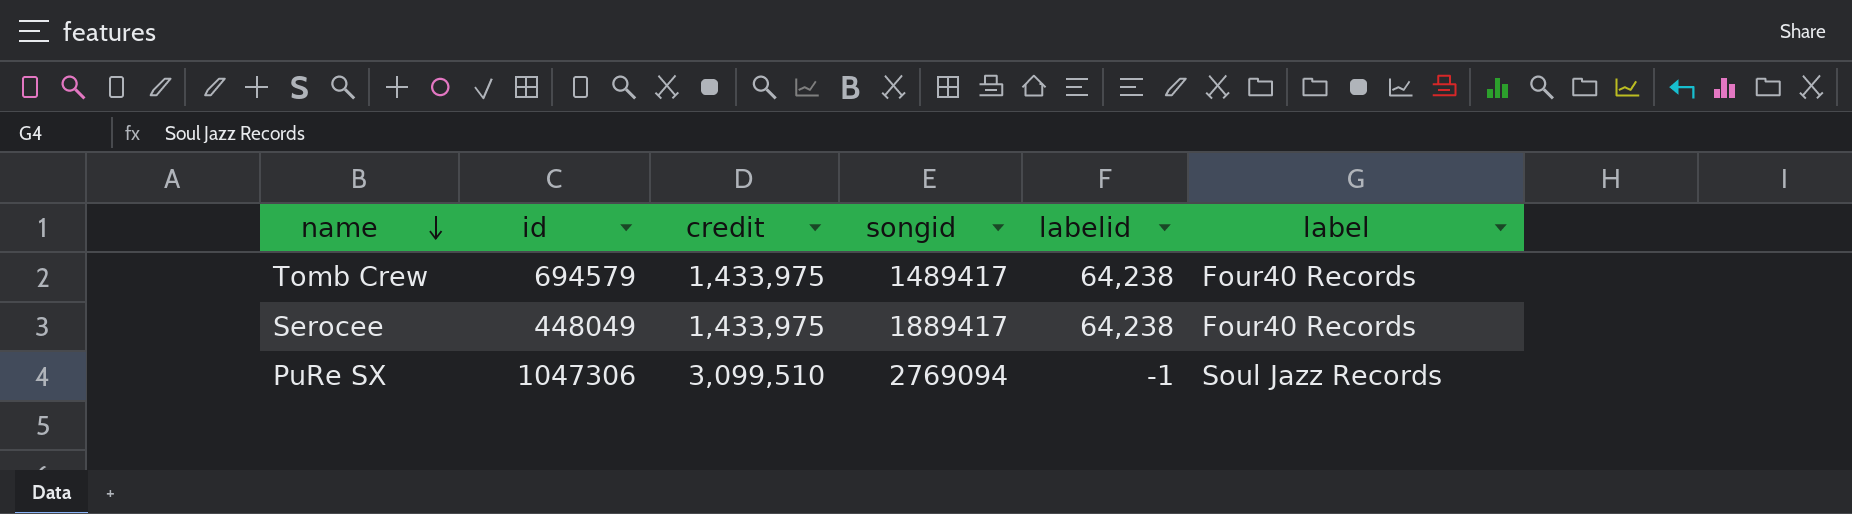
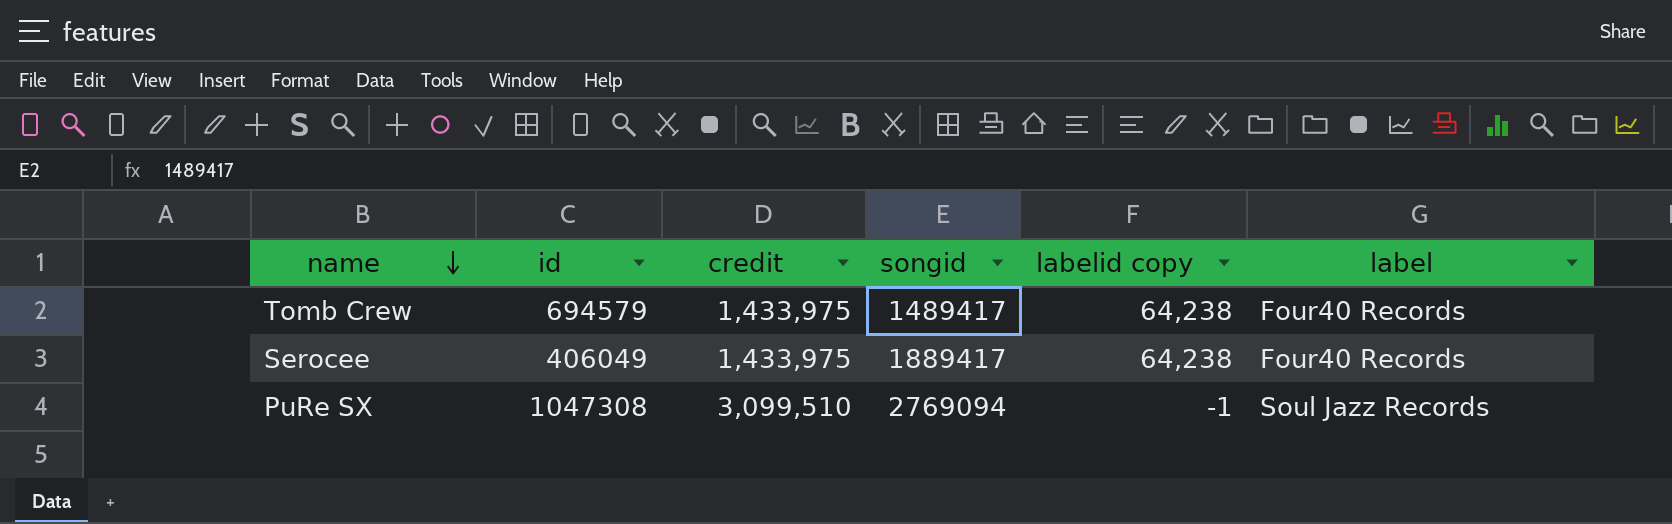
column name: labelid -> labelid copy
Serocee | id: 448049 -> 406049
PuRe SX | id: 1047306 -> 1047308

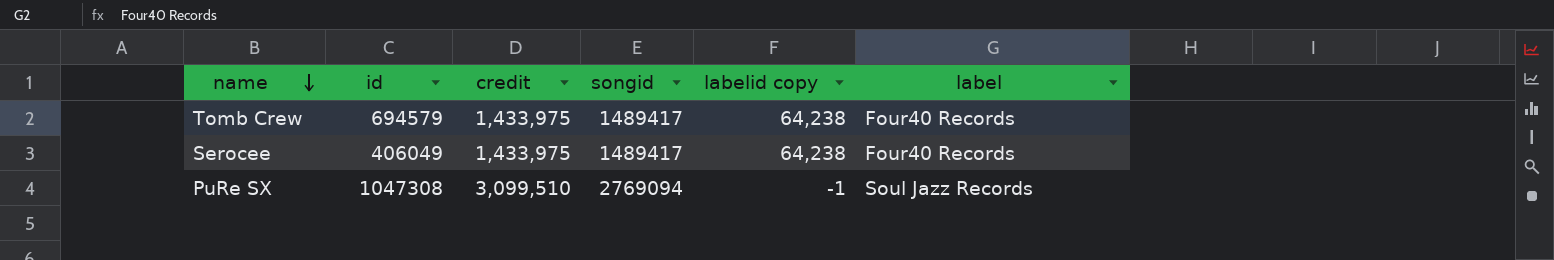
Serocee | songid: 1889417 -> 1489417

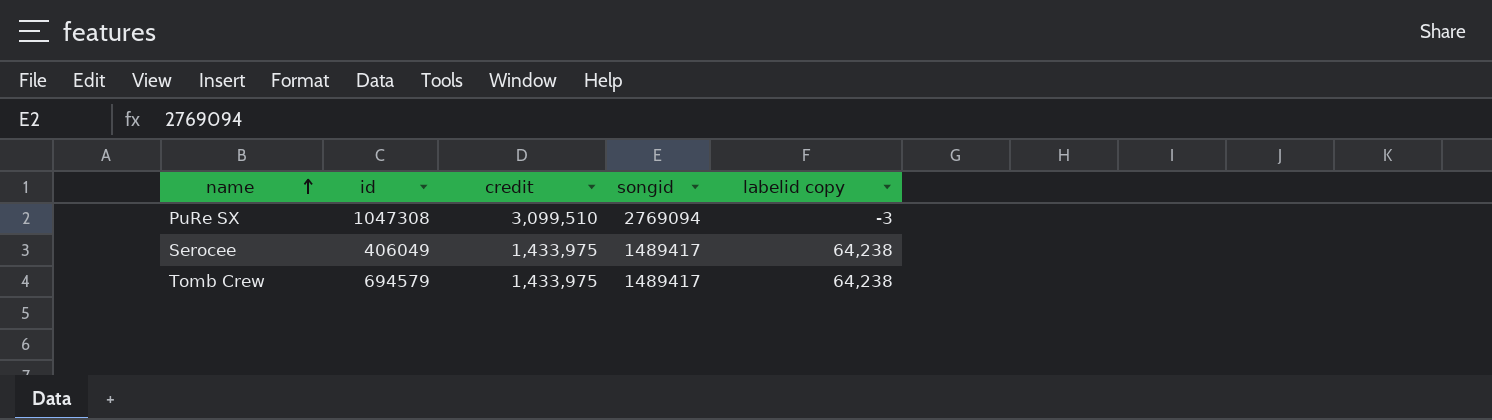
row order: name descending -> name ascending
column label | position: 6 -> none
PuRe SX | labelid copy: -1 -> -3

